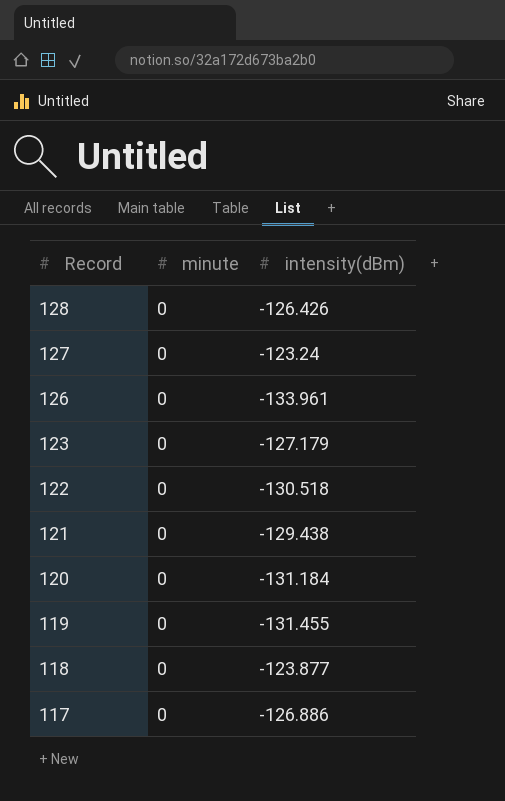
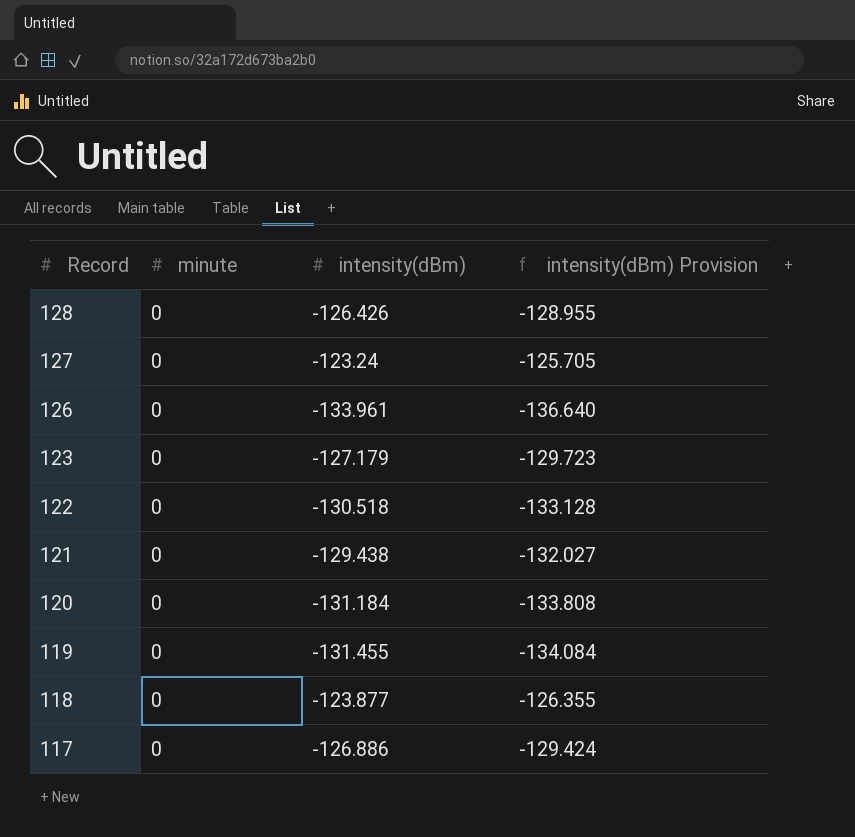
column intensity(dBm) Provision | formula: none -> [intensity(dBm)] * 1.02

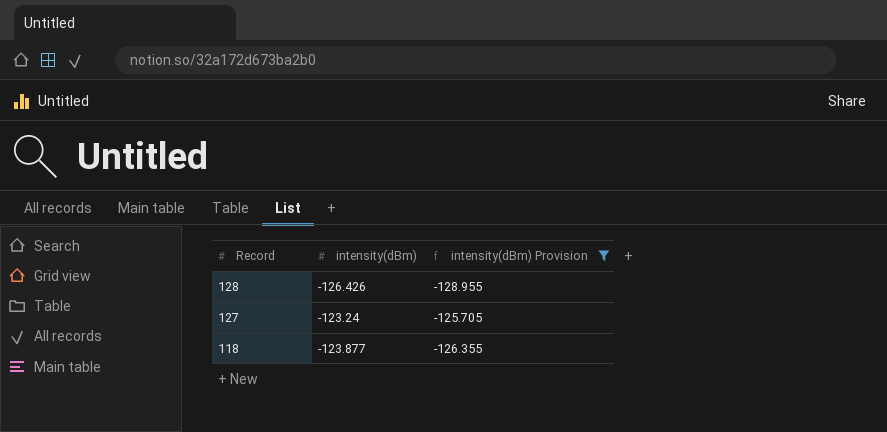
filter: none -> intensity(dBm) Provision >= -128.955
column minute | position: 2 -> none

